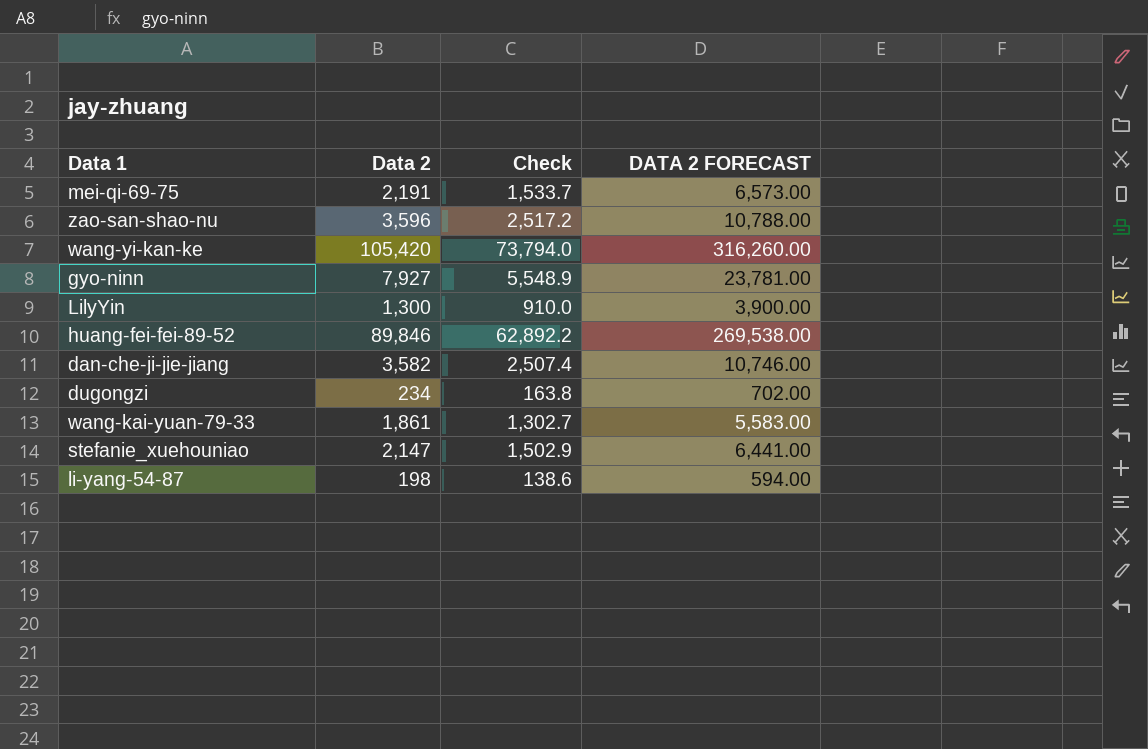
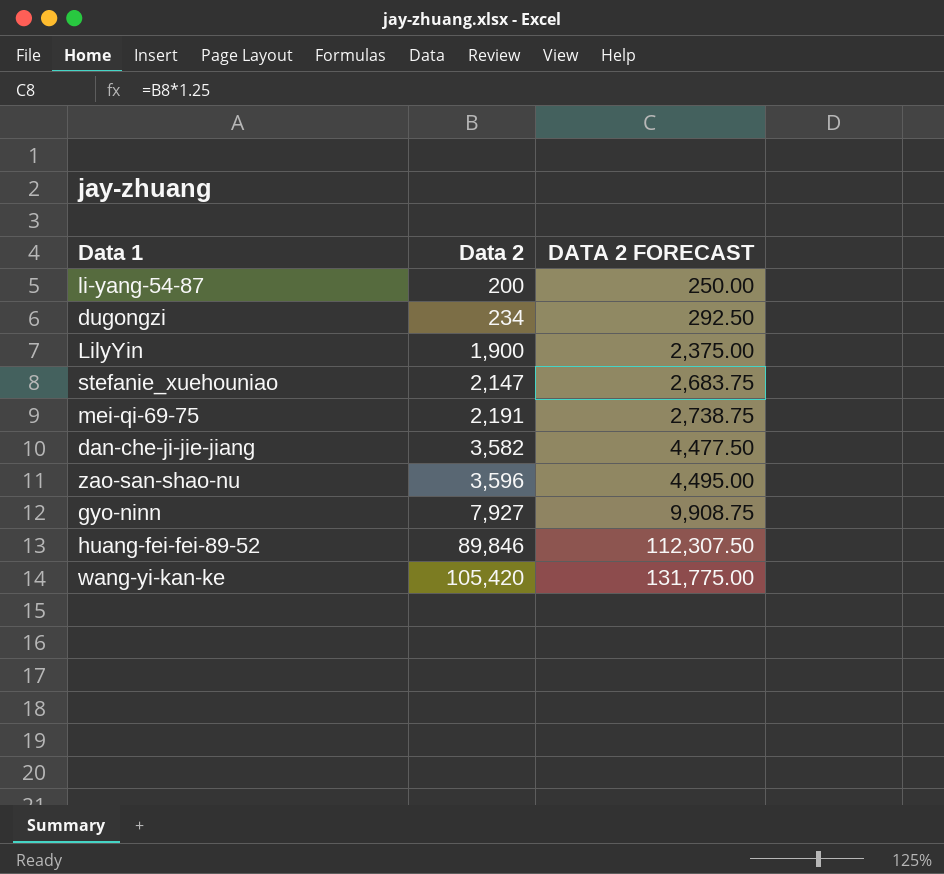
row order: none -> Data 2 ascending
column Check | formula: [Data 2] * 0.7 -> none
column DATA 2 FORECAST | formula: [Data 2] * 3 -> [Data 2] * 1.25
row wang-kai-yuan-79-33: 1,861 | 1,302.7 | 5,583.00 -> none
li-yang-54-87 | Data 2: 198 -> 200
LilyYin | Data 2: 1,300 -> 1,900

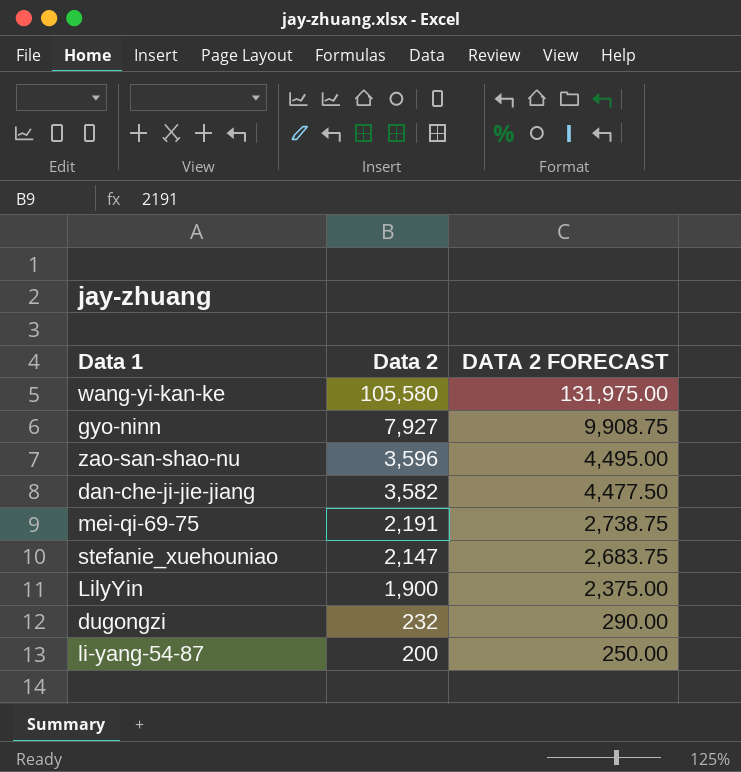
row order: Data 2 ascending -> Data 2 descending
row huang-fei-fei-89-52: 89,846 | 112,307.50 -> none
wang-yi-kan-ke | Data 2: 105,420 -> 105,580
wang-yi-kan-ke | DATA 2 FORECAST: 131,775.00 -> 131,975.00
dugongzi | Data 2: 234 -> 232
dugongzi | DATA 2 FORECAST: 292.50 -> 290.00

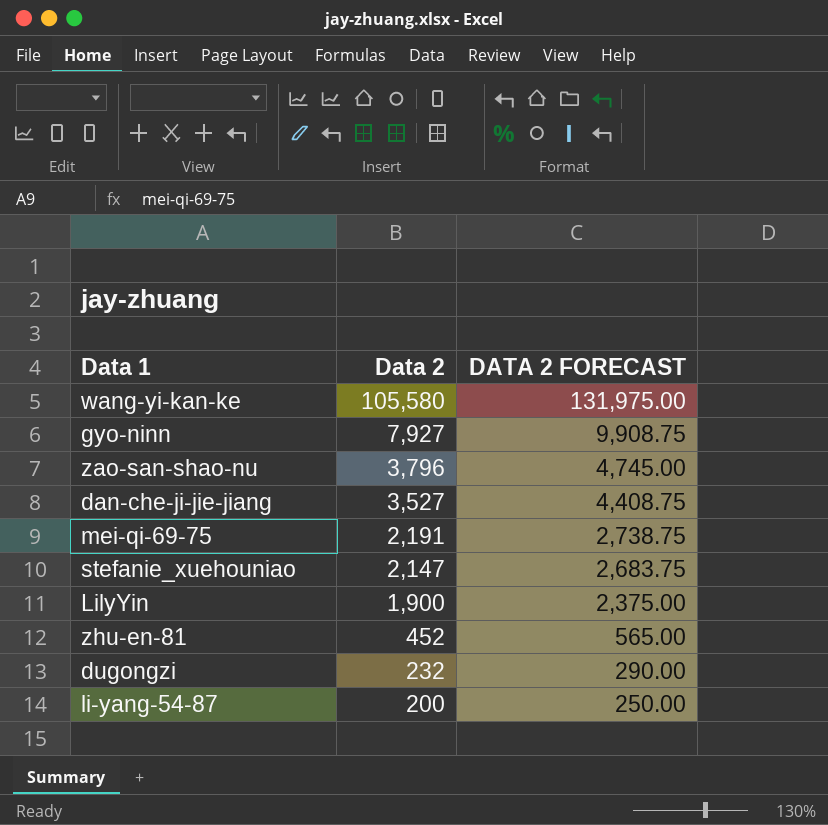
zao-san-shao-nu | Data 2: 3,596 -> 3,796
zao-san-shao-nu | DATA 2 FORECAST: 4,495.00 -> 4,745.00
dan-che-ji-jie-jiang | Data 2: 3,582 -> 3,527
dan-che-ji-jie-jiang | DATA 2 FORECAST: 4,477.50 -> 4,408.75
row zhu-en-81: none -> 452 | 565.00

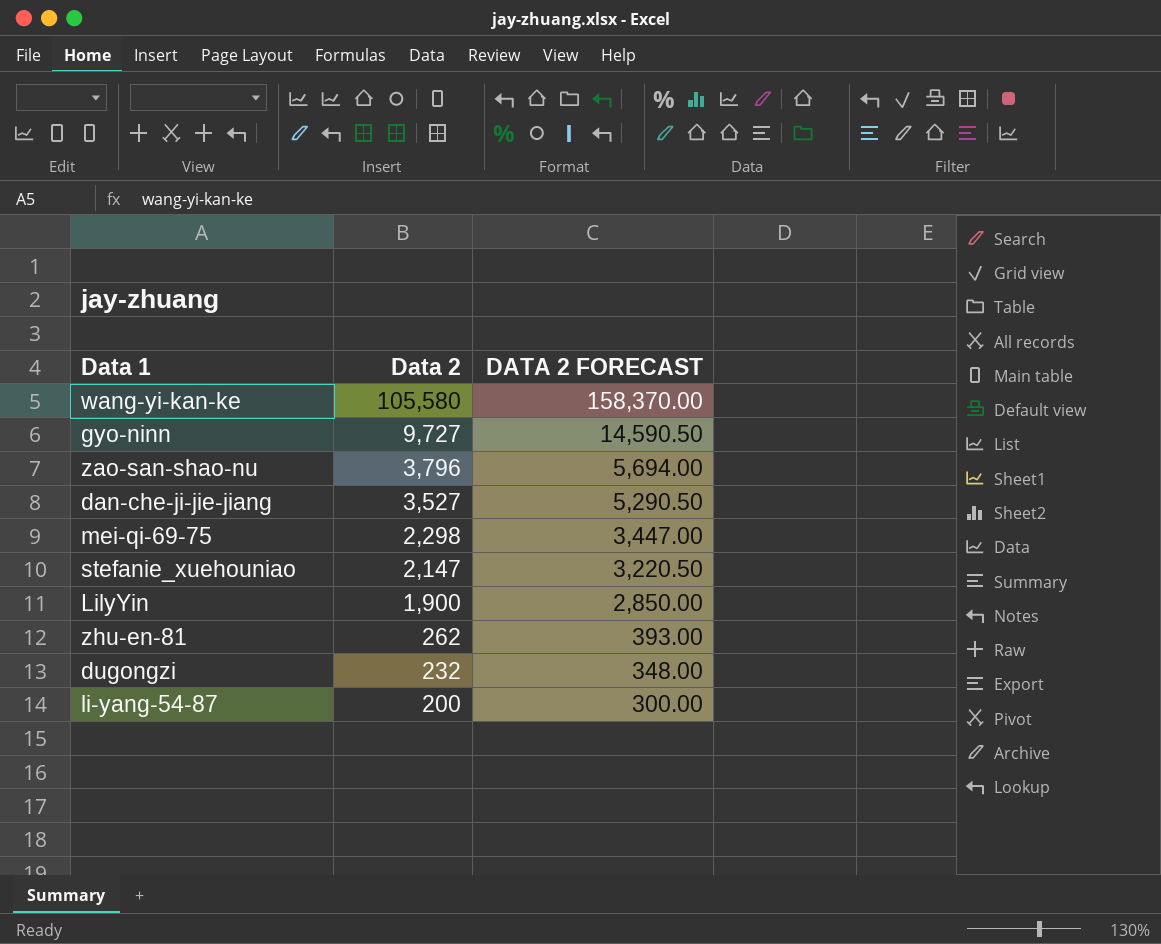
column DATA 2 FORECAST | formula: [Data 2] * 1.25 -> [Data 2] * 1.5
gyo-ninn | Data 2: 7,927 -> 9,727
mei-qi-69-75 | Data 2: 2,191 -> 2,298
zhu-en-81 | Data 2: 452 -> 262

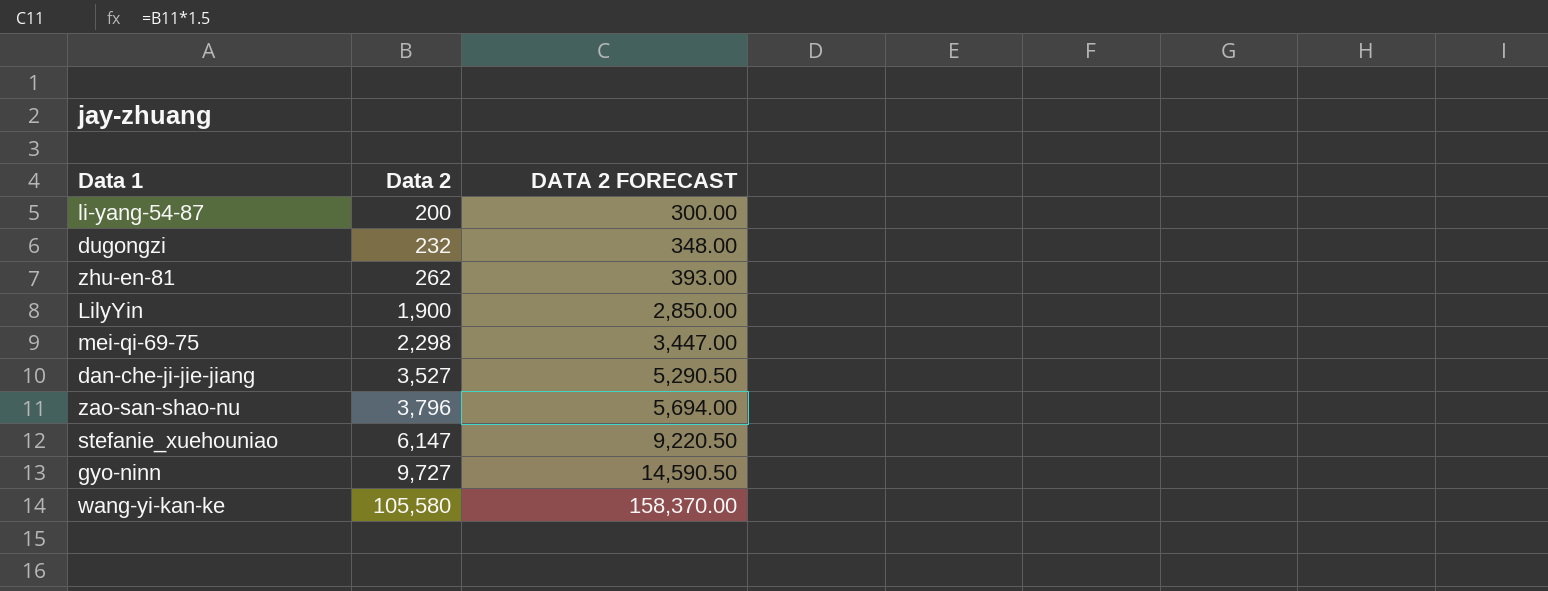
row order: Data 2 descending -> Data 2 ascending
stefanie_xuehouniao | Data 2: 2,147 -> 6,147
stefanie_xuehouniao | DATA 2 FORECAST: 3,220.50 -> 9,220.50

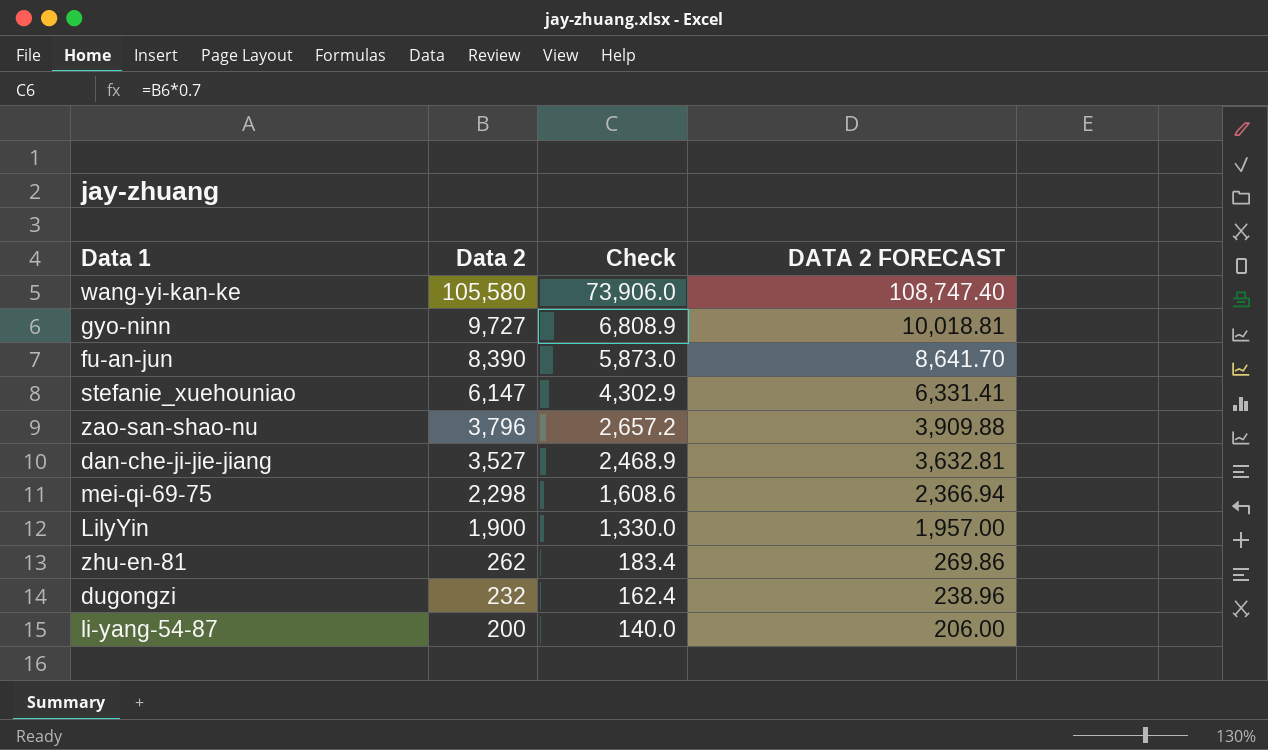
row order: Data 2 ascending -> Data 2 descending
column Check | formula: none -> [Data 2] * 0.7
column DATA 2 FORECAST | formula: [Data 2] * 1.5 -> [Data 2] * 1.03
row fu-an-jun: none -> 8,390 | 5,873.0 | 8,641.70

